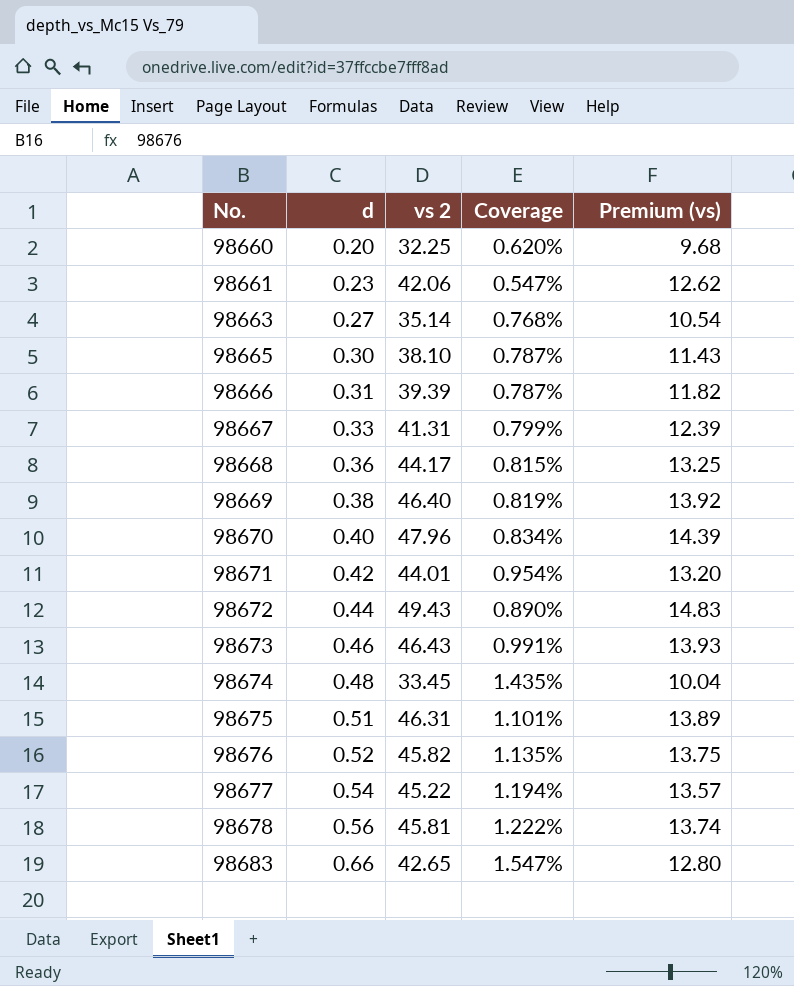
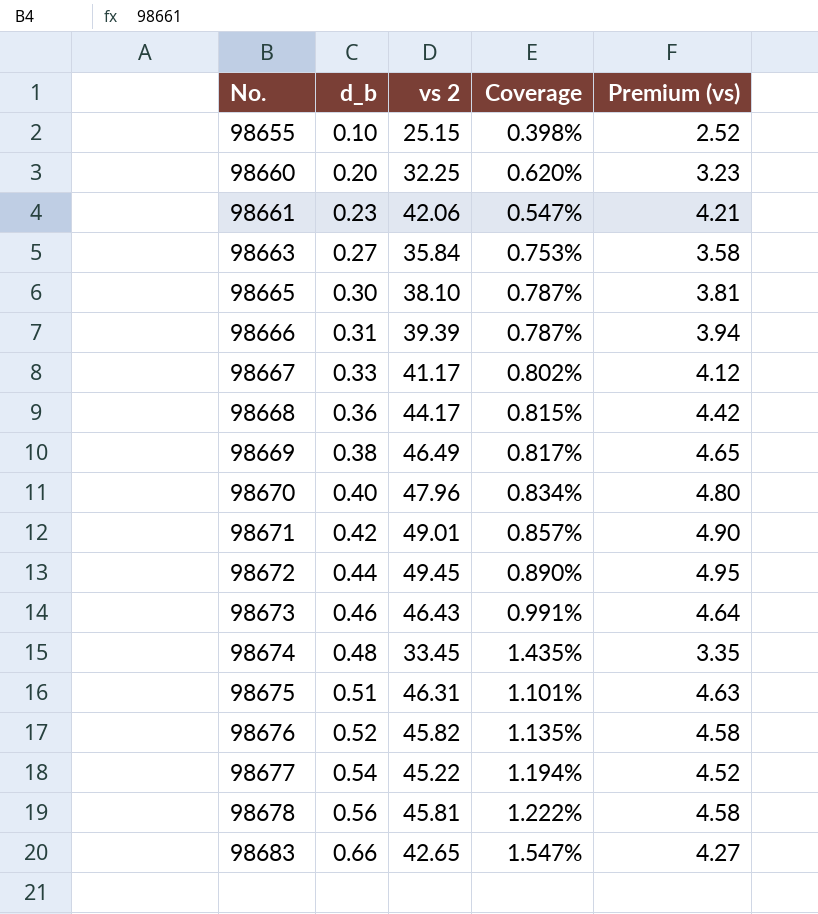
column name: d -> d_b
column Premium (vs) | formula: [vs 2] * 0.3 -> [vs 2] * 0.1
row 98655: none -> 0.10 | 25.15 | 0.398% | 2.52
98663 | vs 2: 35.14 -> 35.84
98663 | Coverage: 0.768% -> 0.753%
98667 | vs 2: 41.31 -> 41.17
98667 | Coverage: 0.799% -> 0.802%
98669 | vs 2: 46.40 -> 46.49
98669 | Coverage: 0.819% -> 0.817%
98671 | vs 2: 44.01 -> 49.01
98671 | Coverage: 0.954% -> 0.857%
98672 | vs 2: 49.43 -> 49.45

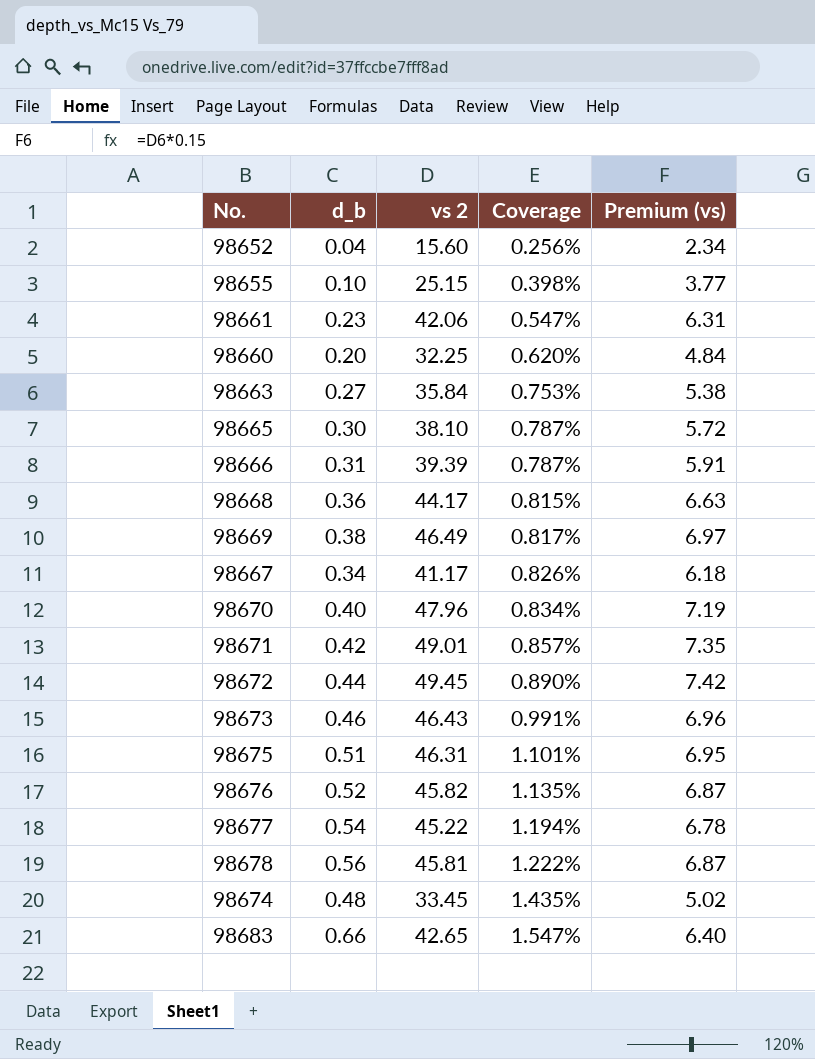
row order: No. ascending -> Coverage ascending
column Premium (vs) | formula: [vs 2] * 0.1 -> [vs 2] * 0.15
row 98652: none -> 0.04 | 15.60 | 0.256% | 2.34
98667 | d_b: 0.33 -> 0.34
98667 | Coverage: 0.802% -> 0.826%

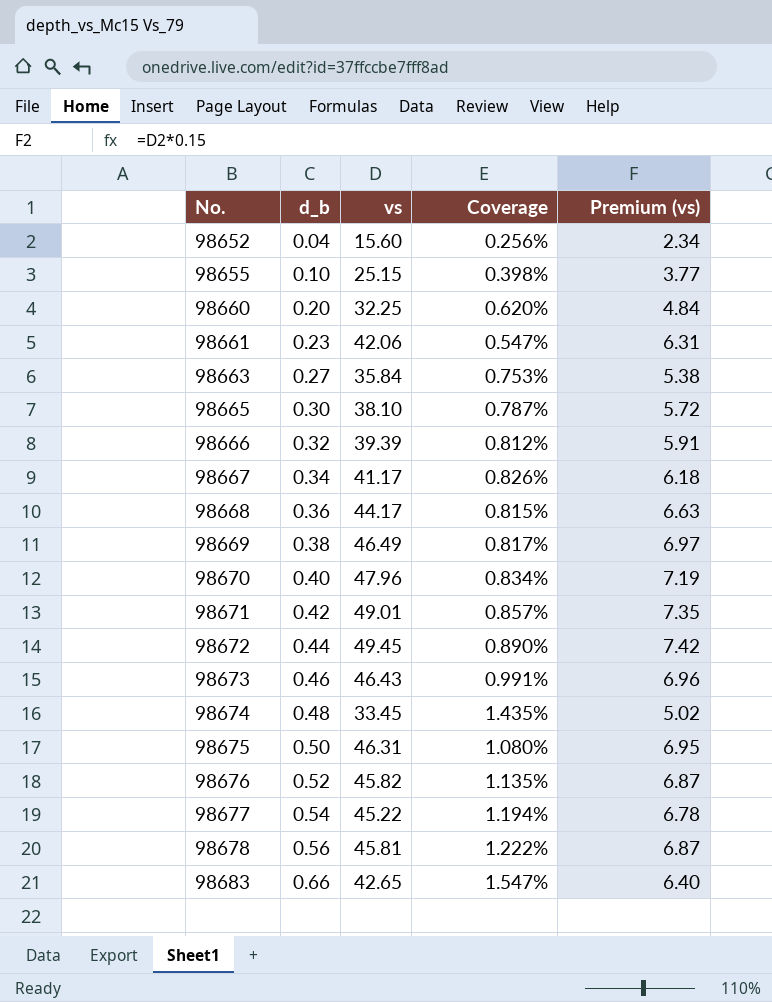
row order: Coverage ascending -> No. ascending
column name: vs 2 -> vs
98666 | d_b: 0.31 -> 0.32
98666 | Coverage: 0.787% -> 0.812%
98675 | d_b: 0.51 -> 0.50
98675 | Coverage: 1.101% -> 1.080%

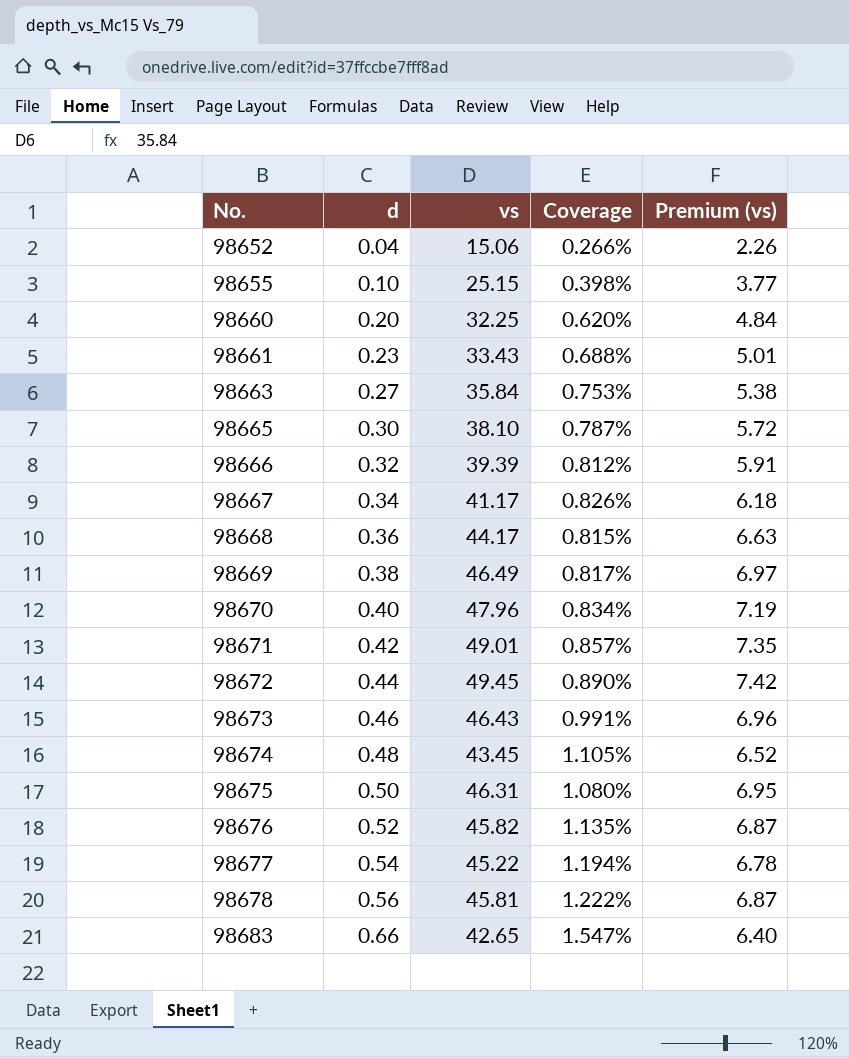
column name: d_b -> d
98652 | vs: 15.60 -> 15.06
98652 | Coverage: 0.256% -> 0.266%
98652 | Premium (vs): 2.34 -> 2.26
98661 | vs: 42.06 -> 33.43
98661 | Coverage: 0.547% -> 0.688%
98661 | Premium (vs): 6.31 -> 5.01
98674 | vs: 33.45 -> 43.45
98674 | Coverage: 1.435% -> 1.105%
98674 | Premium (vs): 5.02 -> 6.52

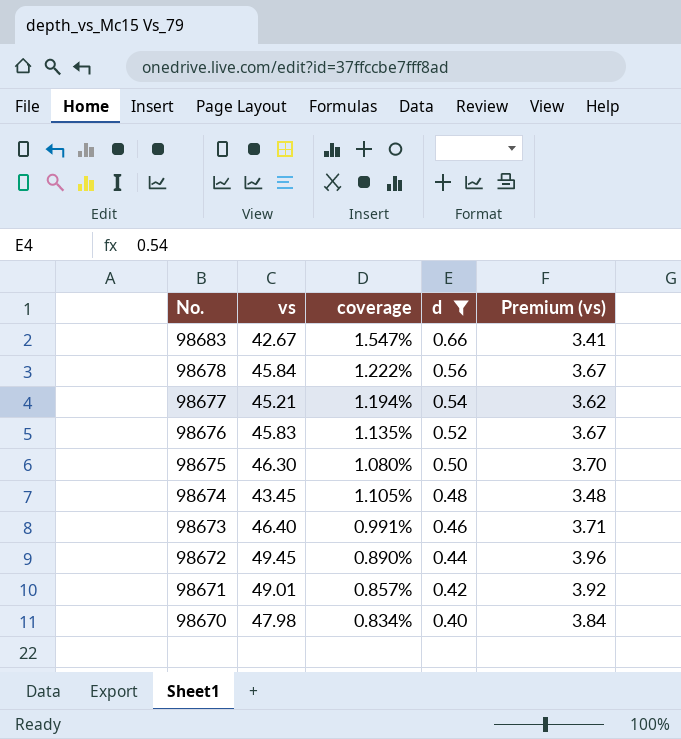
filter: none -> d >= 0.40
row order: No. ascending -> No. descending
column name: Coverage -> coverage
column d | position: 2 -> 4
column Premium (vs) | formula: [vs] * 0.15 -> [vs] * 0.08
98683 | vs: 42.65 -> 42.67
98678 | vs: 45.81 -> 45.84
98677 | vs: 45.22 -> 45.21
98676 | vs: 45.82 -> 45.83
98675 | vs: 46.31 -> 46.30
98673 | vs: 46.43 -> 46.40
98670 | vs: 47.96 -> 47.98

